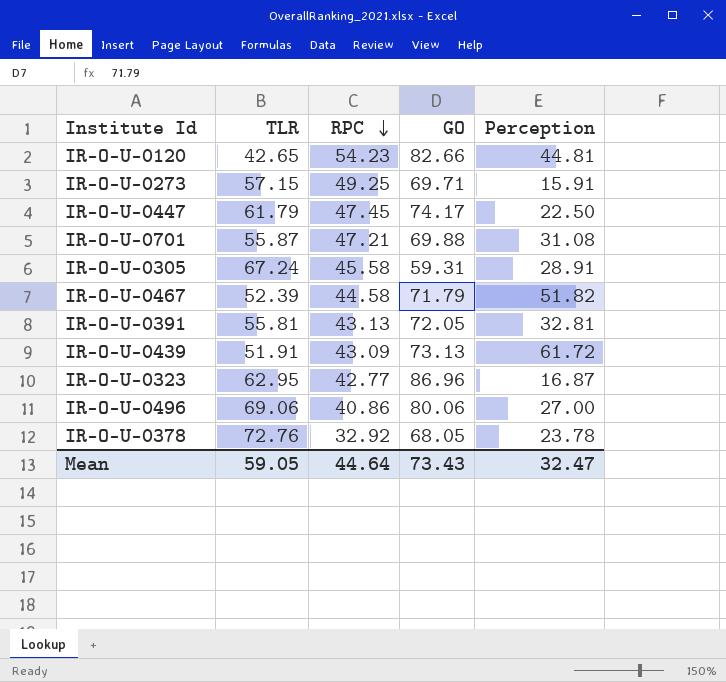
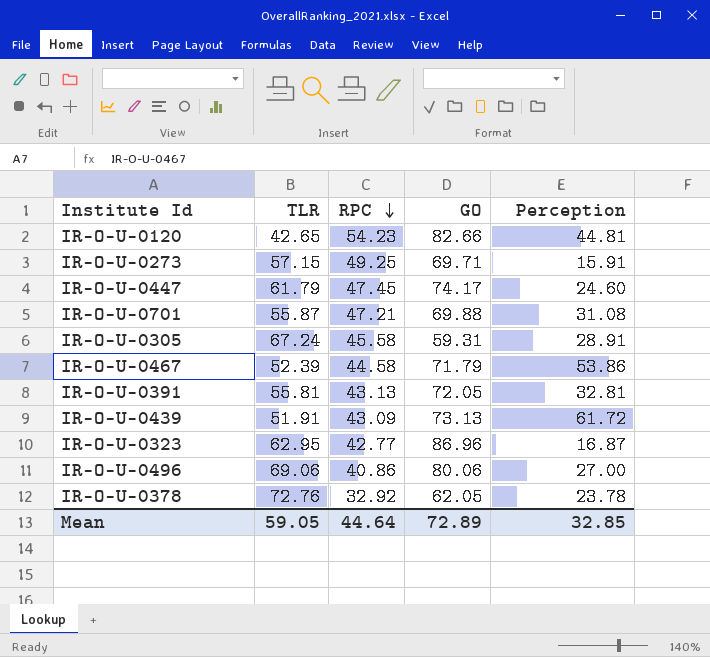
IR-O-U-0447 | Perception: 22.50 -> 24.60
IR-O-U-0467 | Perception: 51.82 -> 53.86
IR-O-U-0378 | GO: 68.05 -> 62.05
Mean | GO: 73.43 -> 72.89
Mean | Perception: 32.47 -> 32.85

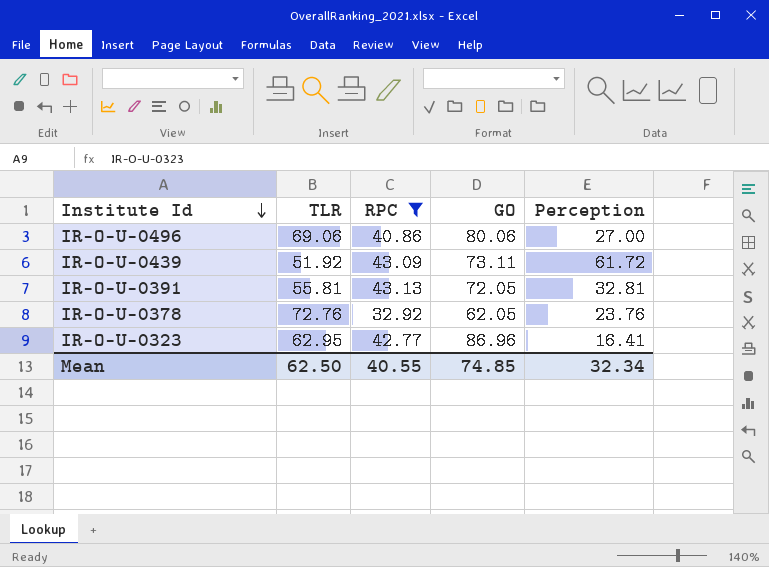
filter: none -> RPC <= 43.13
row order: RPC descending -> Institute Id descending
IR-O-U-0439 | TLR: 51.91 -> 51.92
IR-O-U-0439 | GO: 73.13 -> 73.11
IR-O-U-0378 | Perception: 23.78 -> 23.76
IR-O-U-0323 | Perception: 16.87 -> 16.41
Mean | TLR: 59.05 -> 62.50
Mean | RPC: 44.64 -> 40.55
Mean | GO: 72.89 -> 74.85
Mean | Perception: 32.85 -> 32.34

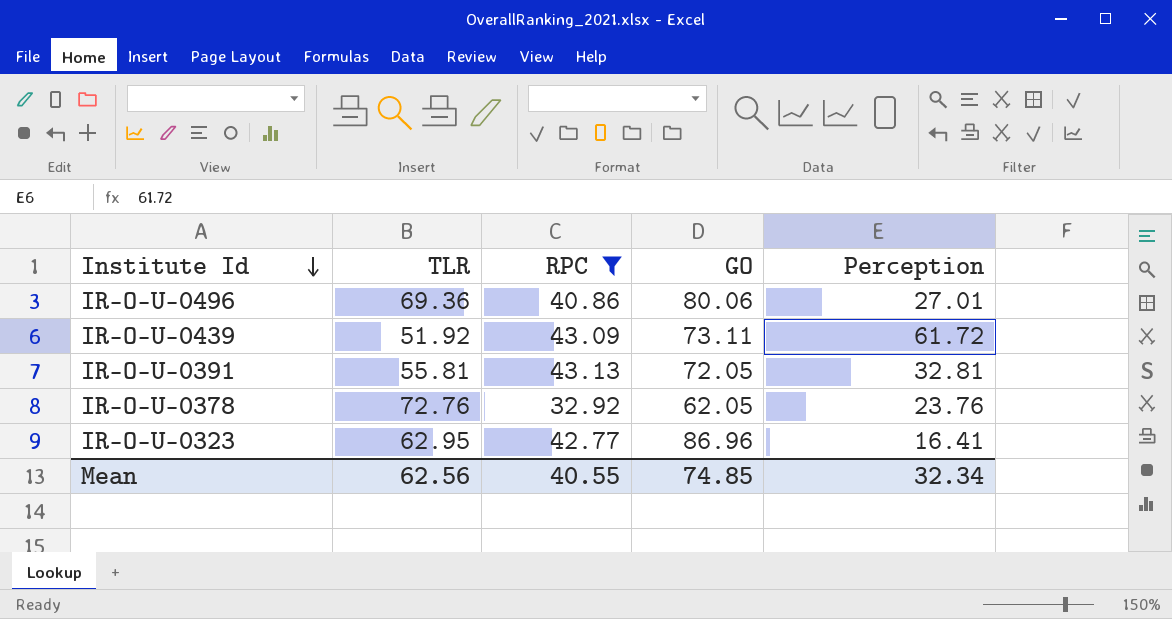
IR-O-U-0496 | TLR: 69.06 -> 69.36
IR-O-U-0496 | Perception: 27.00 -> 27.01
Mean | TLR: 62.50 -> 62.56

